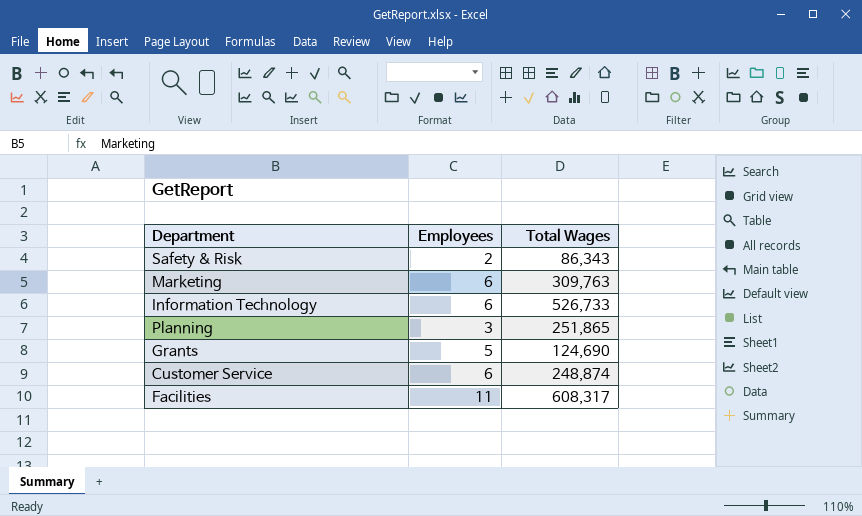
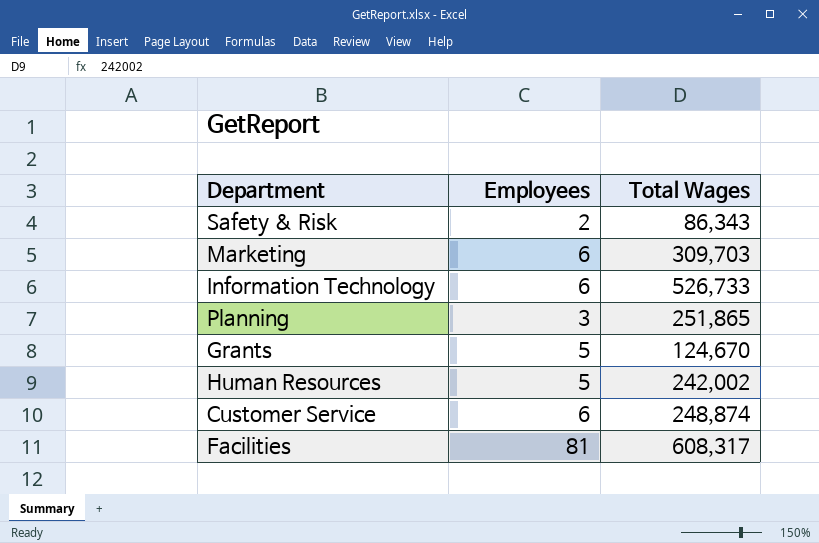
Marketing | Total Wages: 309,763 -> 309,703
Grants | Total Wages: 124,690 -> 124,670
row Human Resources: none -> 5 | 242,002
Facilities | Employees: 11 -> 81

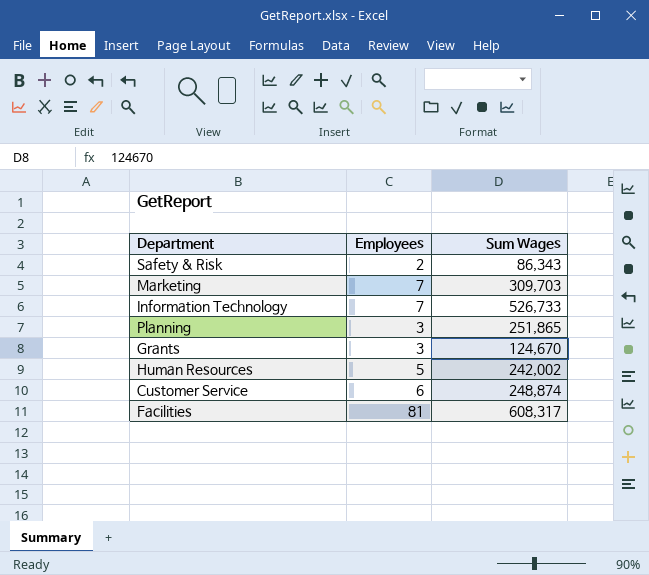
column name: Total Wages -> Sum Wages
Marketing | Employees: 6 -> 7
Information Technology | Employees: 6 -> 7
Grants | Employees: 5 -> 3

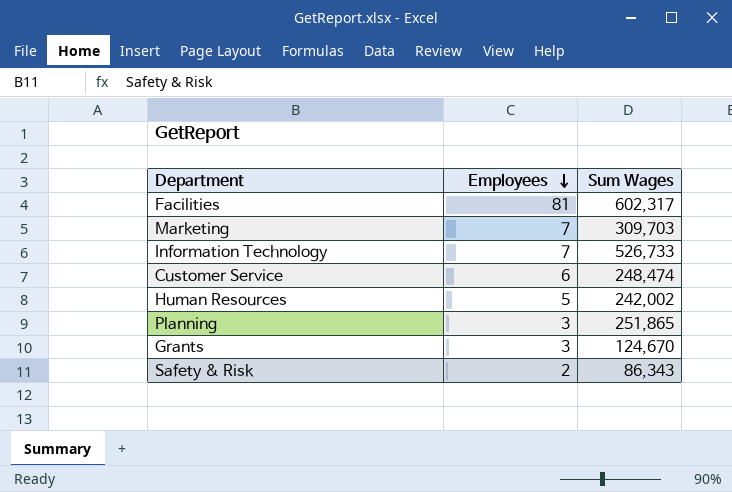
row order: none -> Employees descending
Facilities | Sum Wages: 608,317 -> 602,317
Customer Service | Sum Wages: 248,874 -> 248,474

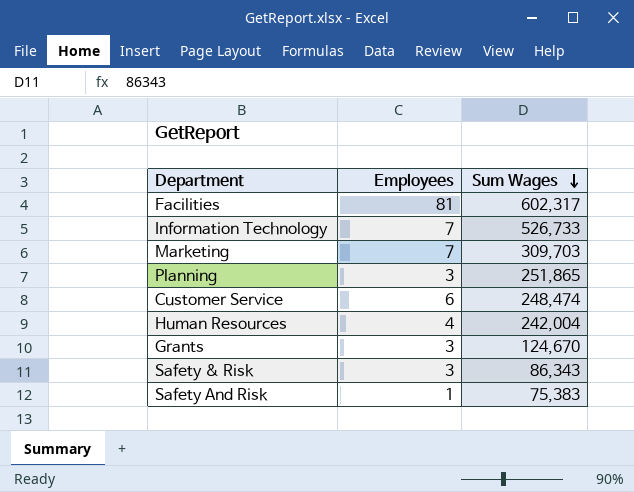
row order: Employees descending -> Sum Wages descending
Human Resources | Employees: 5 -> 4
Human Resources | Sum Wages: 242,002 -> 242,004
Safety & Risk | Employees: 2 -> 3
row Safety And Risk: none -> 1 | 75,383

